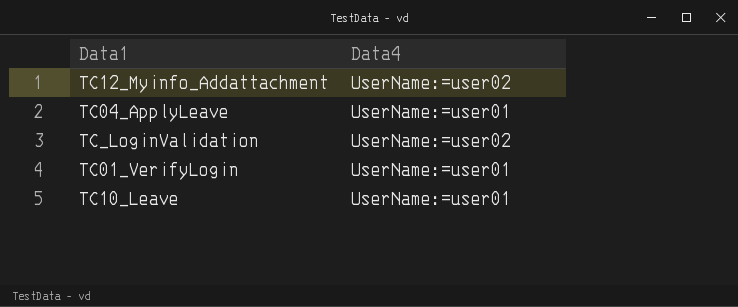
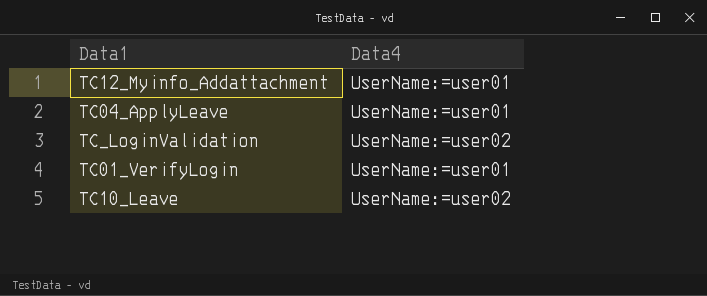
TC12_Myinfo_Addattachment | Data4: UserName:=user02 -> UserName:=user01
TC10_Leave | Data4: UserName:=user01 -> UserName:=user02

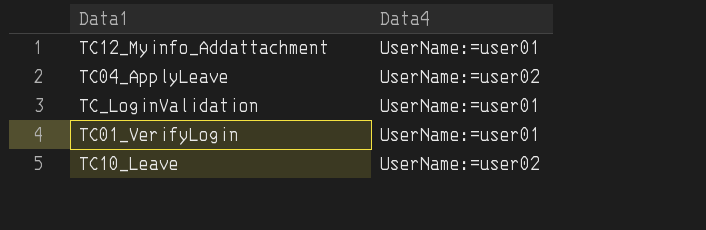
TC04_ApplyLeave | Data4: UserName:=user01 -> UserName:=user02
TC_LoginValidation | Data4: UserName:=user02 -> UserName:=user01

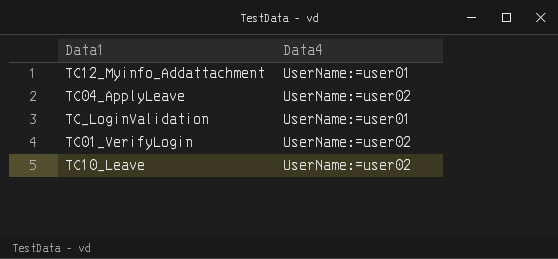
TC01_VerifyLogin | Data4: UserName:=user01 -> UserName:=user02

